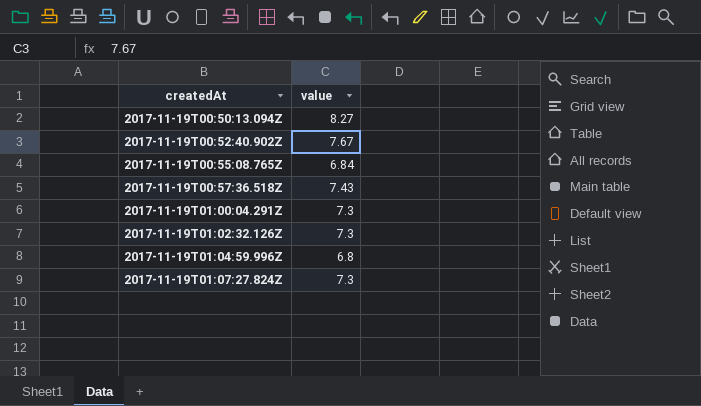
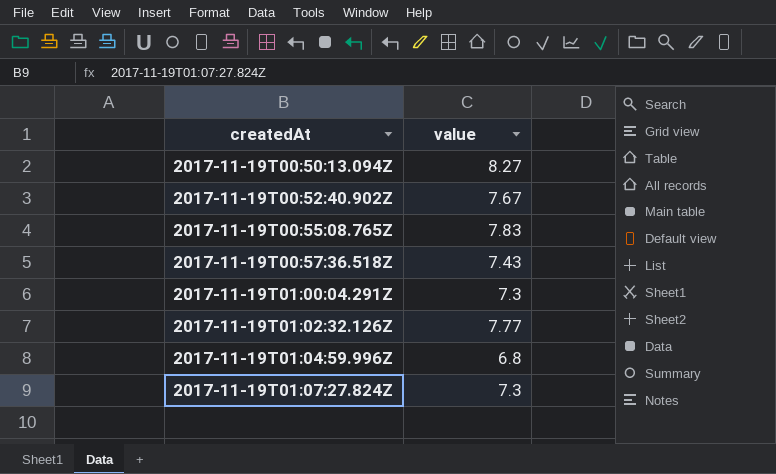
2017-11-19T00:55:08.765Z | value: 6.84 -> 7.83
2017-11-19T01:02:32.126Z | value: 7.3 -> 7.77

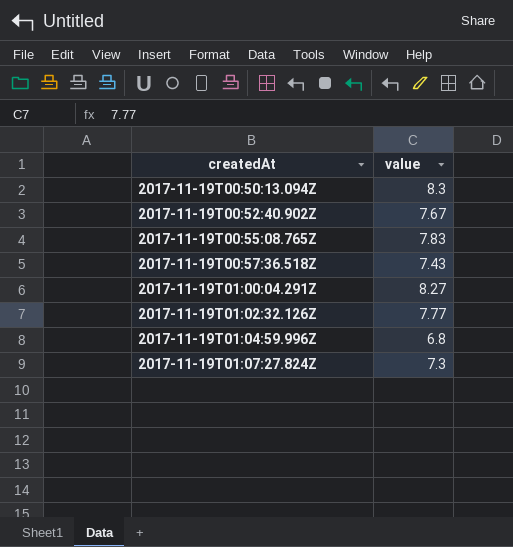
2017-11-19T00:50:13.094Z | value: 8.27 -> 8.3
2017-11-19T01:00:04.291Z | value: 7.3 -> 8.27

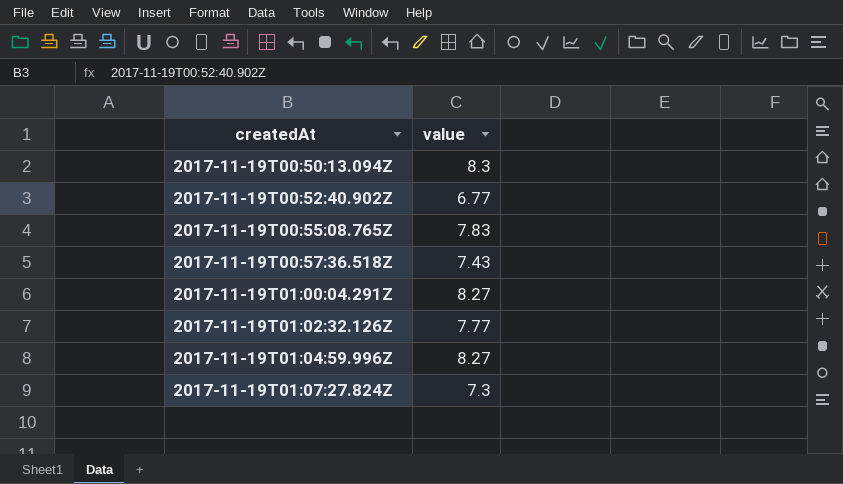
2017-11-19T00:52:40.902Z | value: 7.67 -> 6.77
2017-11-19T01:04:59.996Z | value: 6.8 -> 8.27

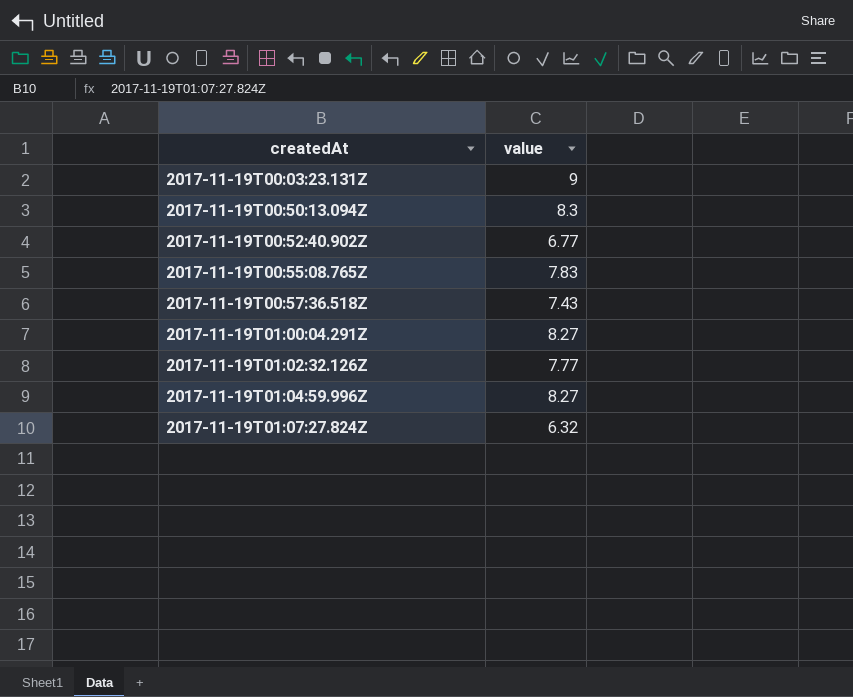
row 2017-11-19T00:03:23.131Z: none -> 9
2017-11-19T01:07:27.824Z | value: 7.3 -> 6.32

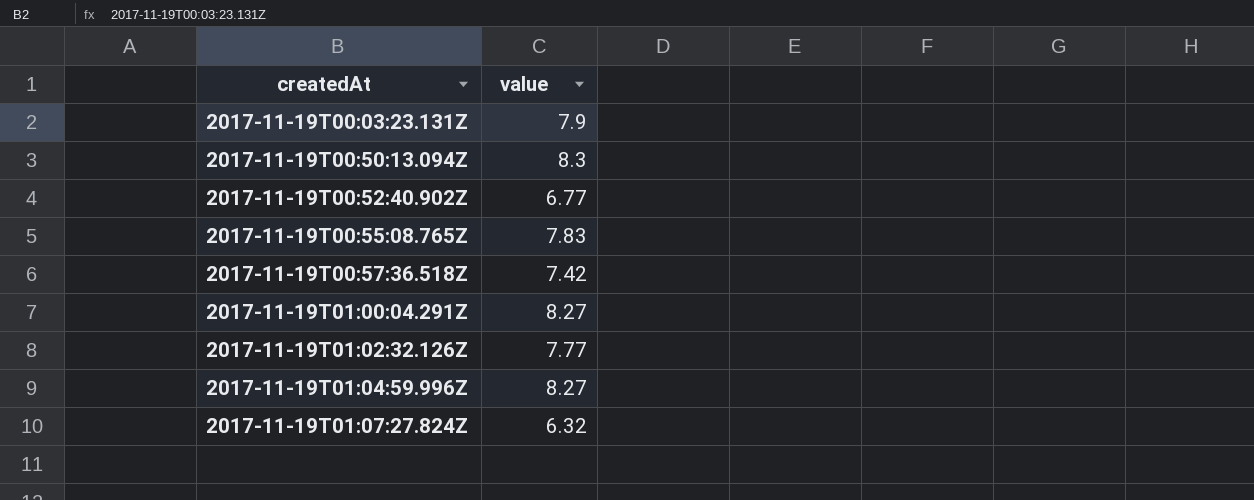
2017-11-19T00:03:23.131Z | value: 9 -> 7.9
2017-11-19T00:57:36.518Z | value: 7.43 -> 7.42

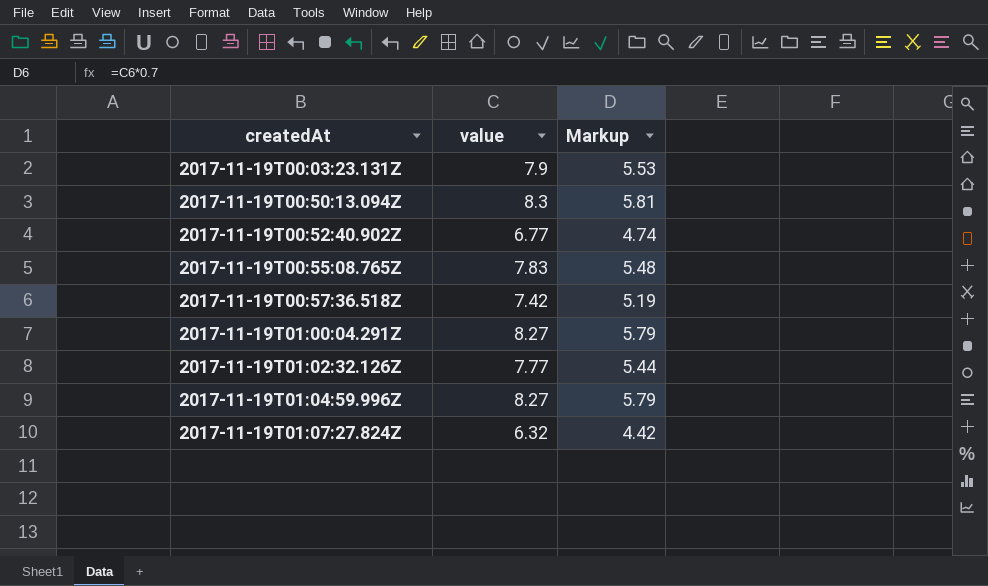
column Markup | formula: none -> [value] * 0.7

